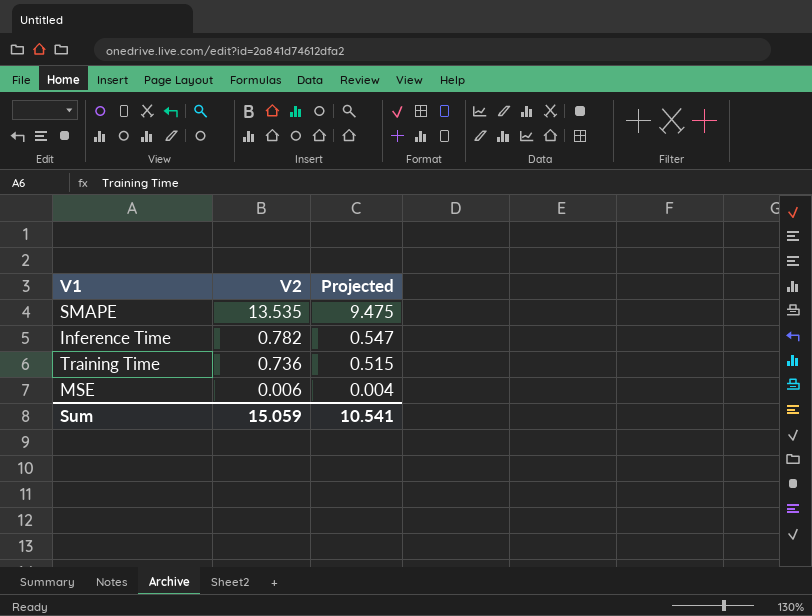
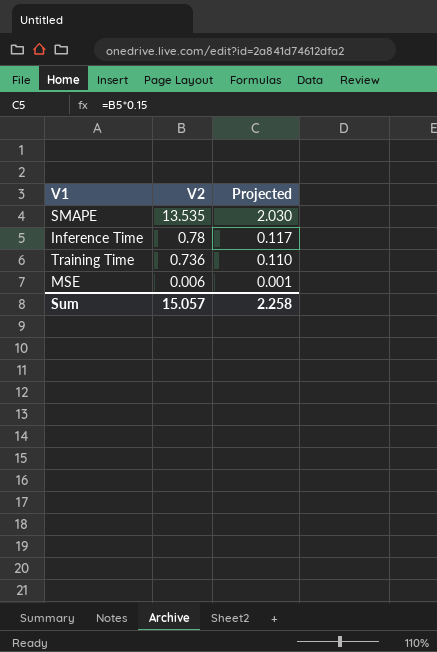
column Projected | formula: [V2] * 0.7 -> [V2] * 0.15
Inference Time | V2: 0.782 -> 0.78
Sum | V2: 15.059 -> 15.057
Sum | Projected: 10.541 -> 2.258

